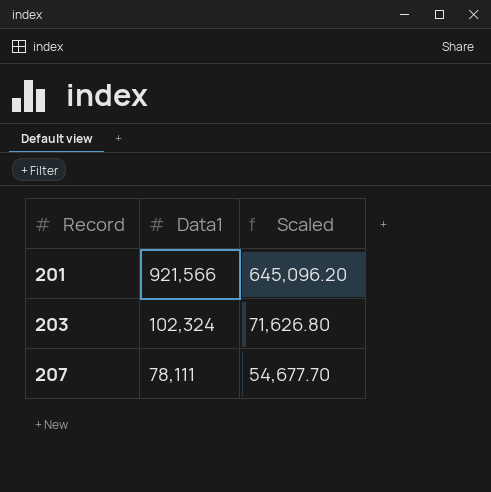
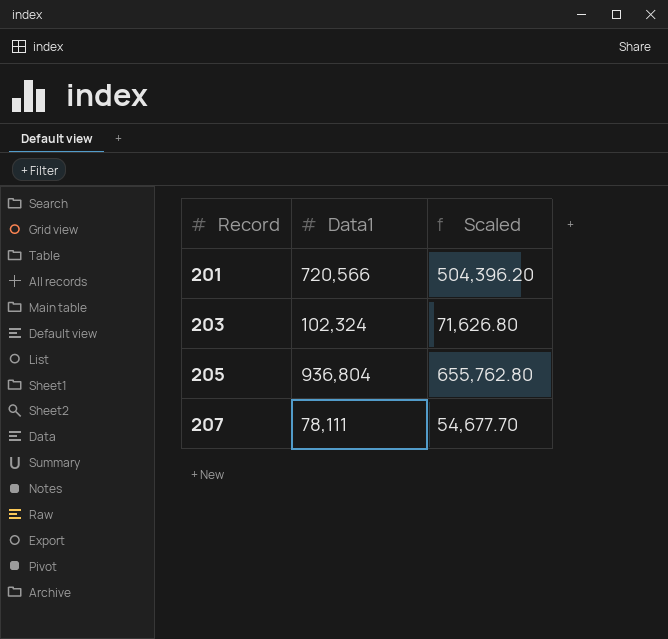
201 | Data1: 921,566 -> 720,566
201 | Scaled: 645,096.20 -> 504,396.20
row 205: none -> 936,804 | 655,762.80

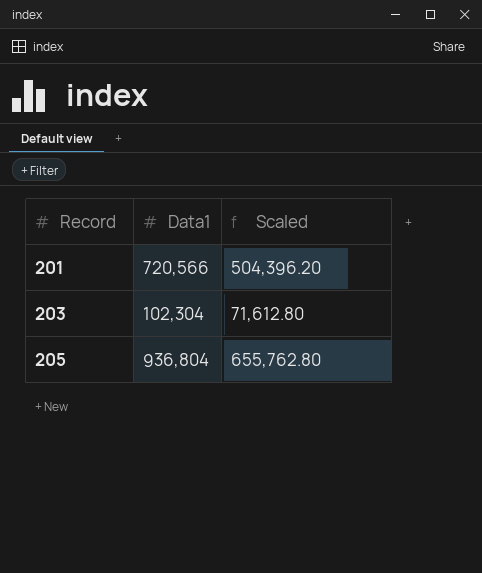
row 207: 78,111 | 54,677.70 -> none
203 | Data1: 102,324 -> 102,304
203 | Scaled: 71,626.80 -> 71,612.80

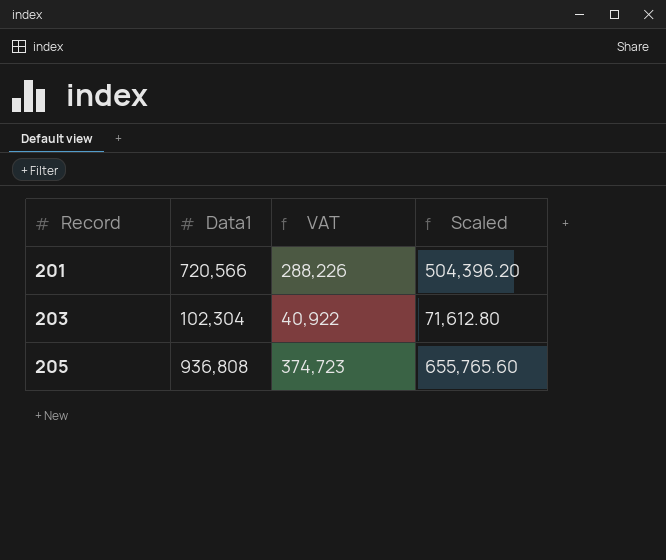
column VAT | formula: none -> [Data1] * 0.4
205 | Data1: 936,804 -> 936,808
205 | Scaled: 655,762.80 -> 655,765.60

